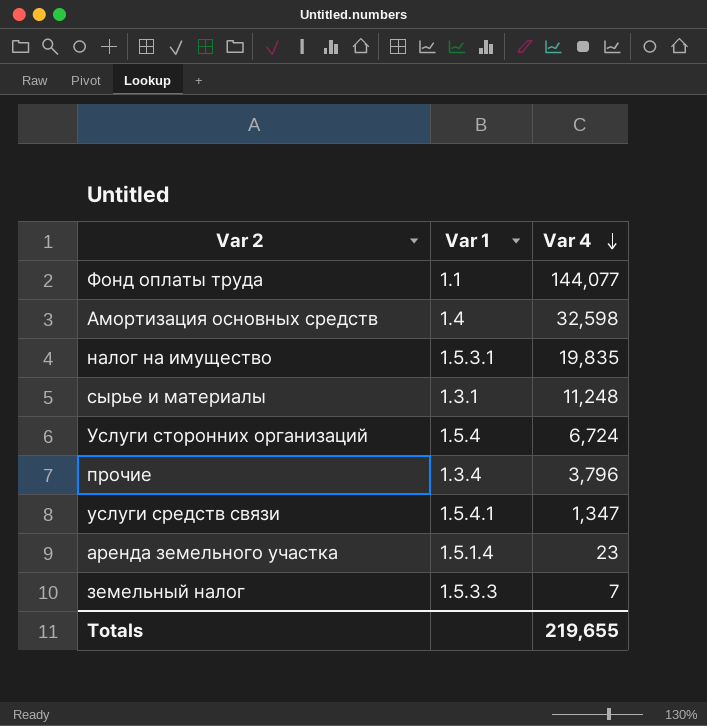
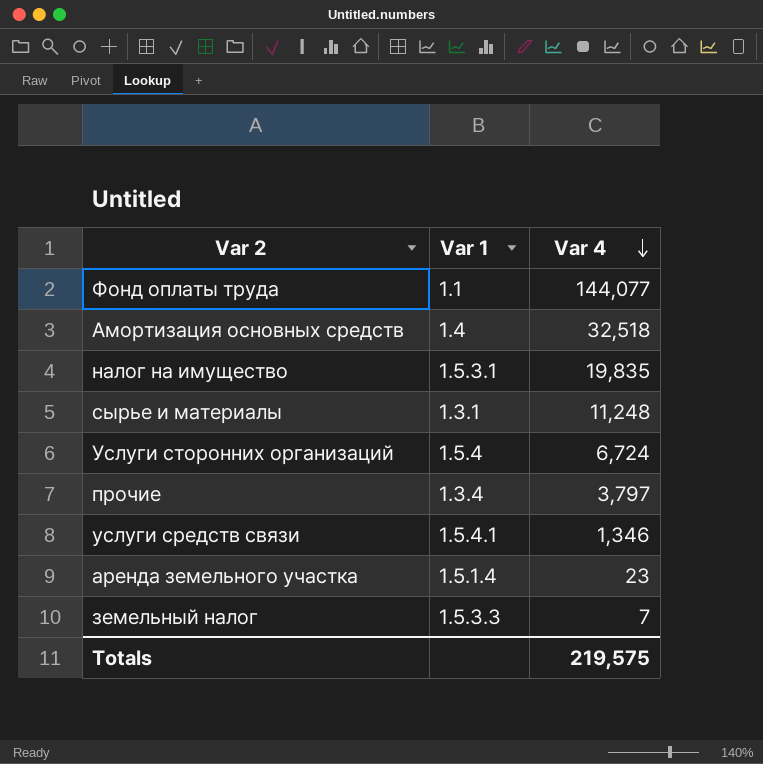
Амортизация основных средств | Var 4: 32,598 -> 32,518
прочие | Var 4: 3,796 -> 3,797
услуги средств связи | Var 4: 1,347 -> 1,346
Totals | Var 4: 219,655 -> 219,575

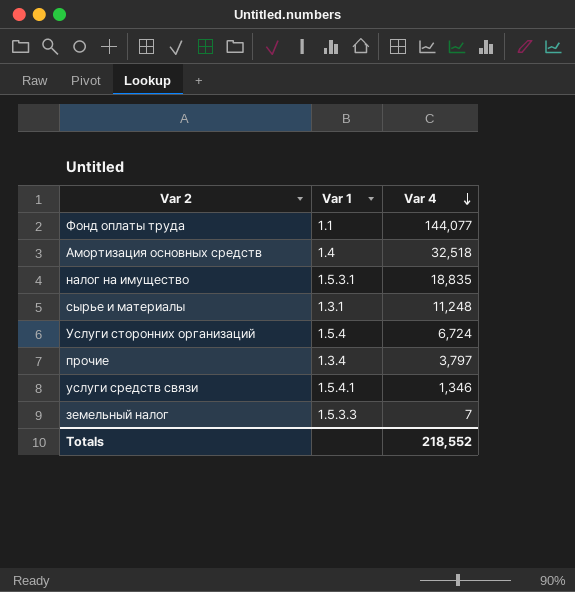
row аренда земельного участка: 1.5.1.4 | 23 -> none
налог на имущество | Var 4: 19,835 -> 18,835
Totals | Var 4: 219,575 -> 218,552

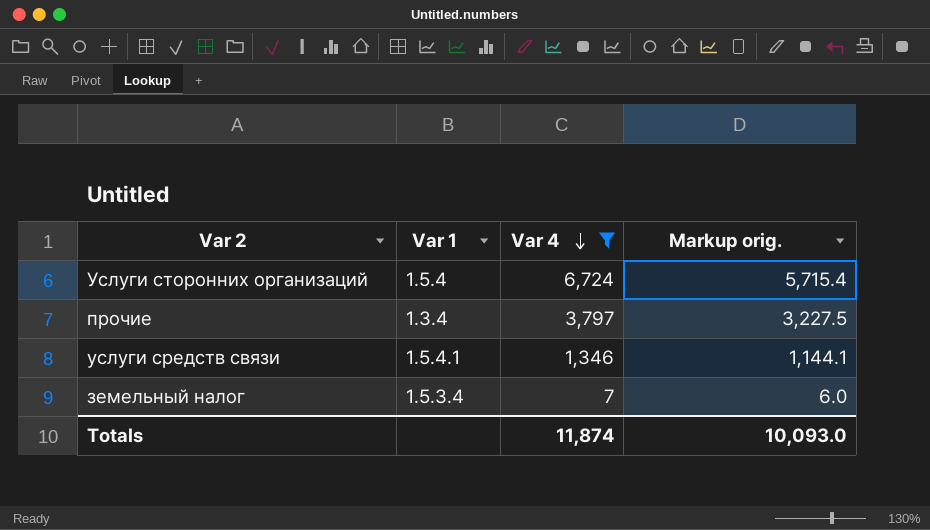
filter: none -> Var 4 <= 6,724
column Markup orig. | formula: none -> [Var 4] * 0.85
земельный налог | Var 1: 1.5.3.3 -> 1.5.3.4
Totals | Var 4: 218,552 -> 11,874

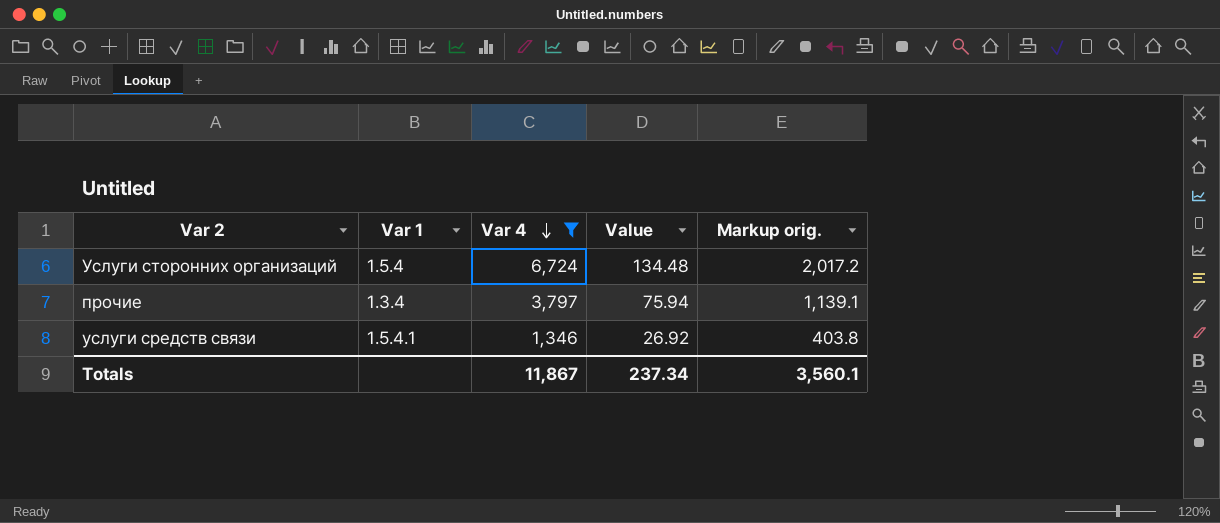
column Value | formula: none -> [Var 4] * 0.02
column Markup orig. | formula: [Var 4] * 0.85 -> [Var 4] * 0.3
row земельный налог: 1.5.3.4 | 7 | 6.0 -> none
Totals | Var 4: 11,874 -> 11,867
Totals | Markup orig.: 10,093.0 -> 3,560.1

